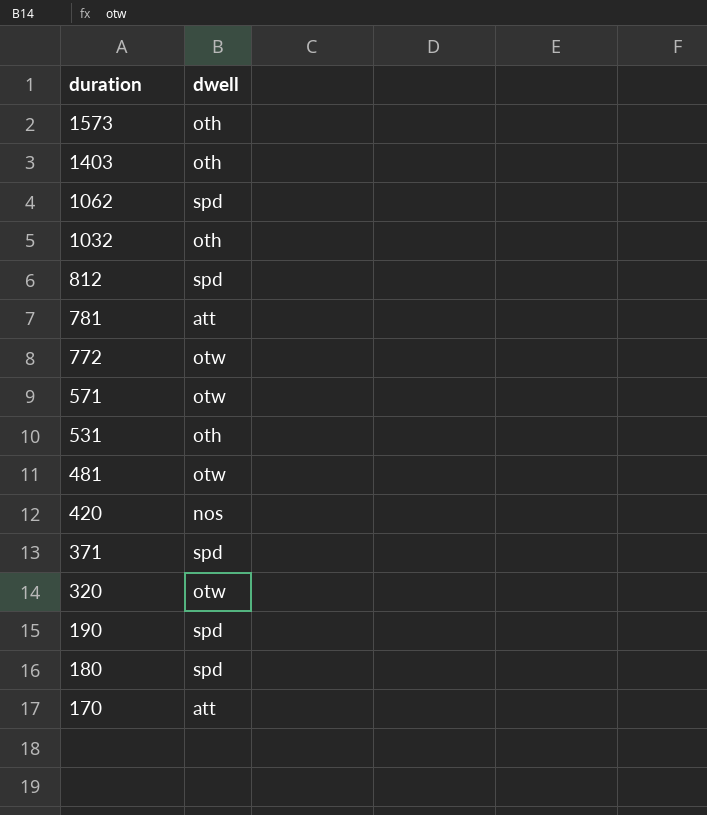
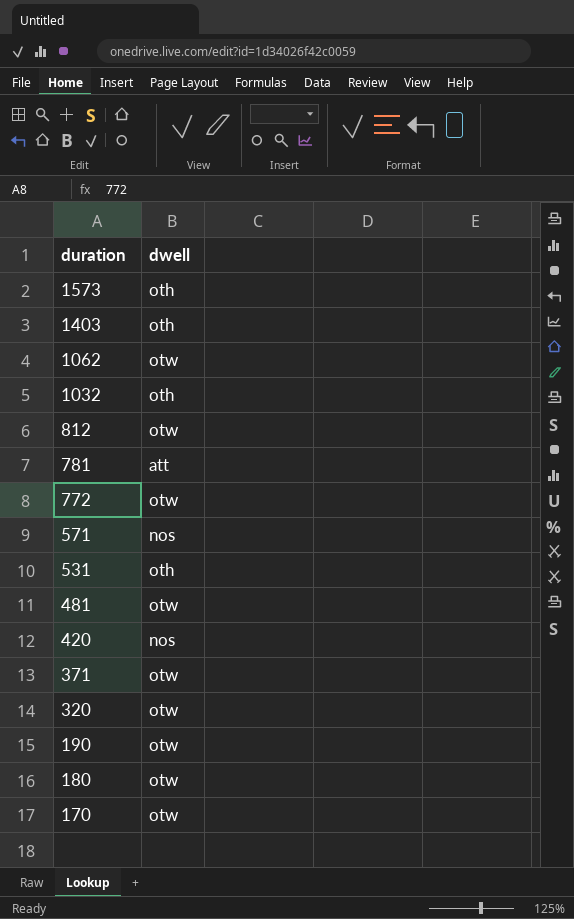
1062 | dwell: spd -> otw
812 | dwell: spd -> otw
571 | dwell: otw -> nos
371 | dwell: spd -> otw
190 | dwell: spd -> otw
180 | dwell: spd -> otw
170 | dwell: att -> otw

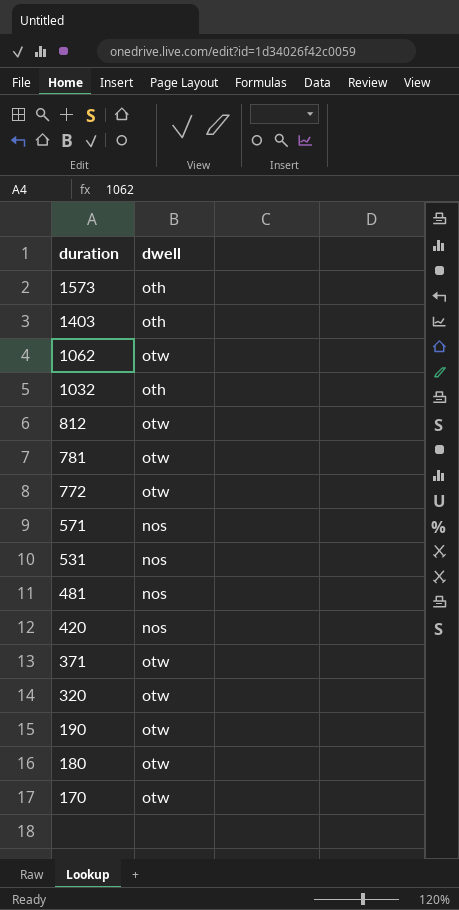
781 | dwell: att -> otw
531 | dwell: oth -> nos
481 | dwell: otw -> nos

